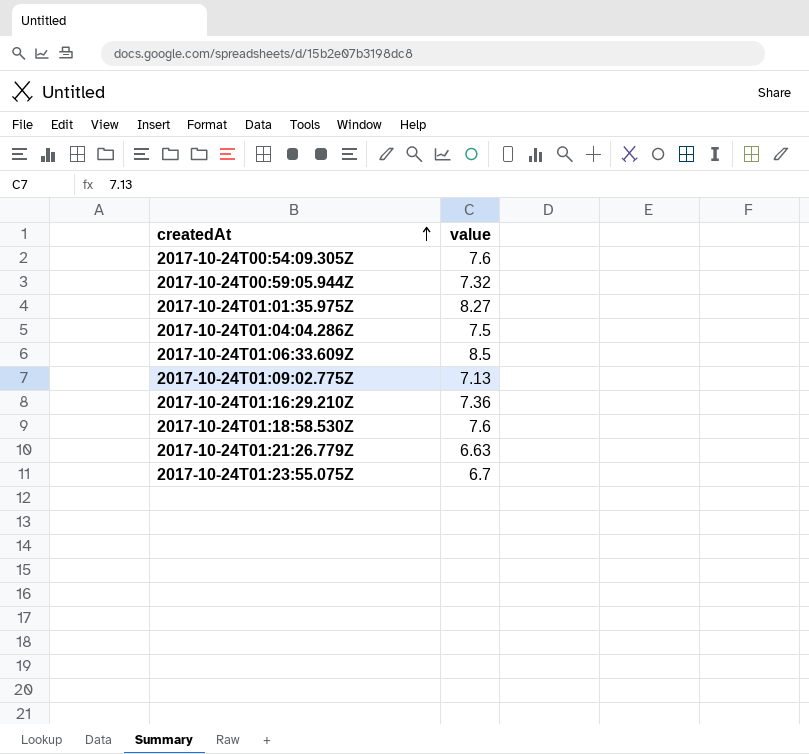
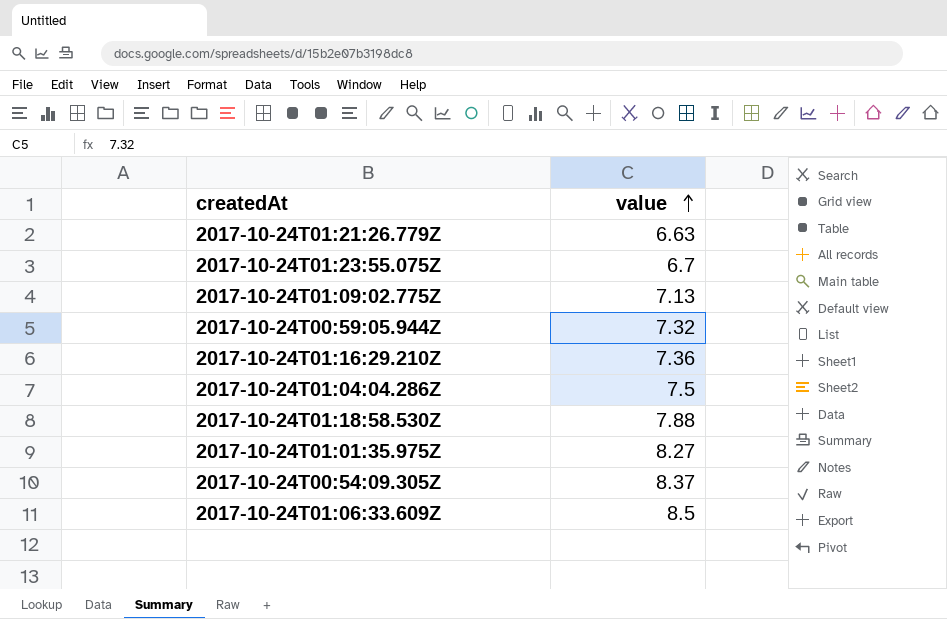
row order: createdAt ascending -> value ascending
2017-10-24T01:18:58.530Z | value: 7.6 -> 7.88
2017-10-24T00:54:09.305Z | value: 7.6 -> 8.37

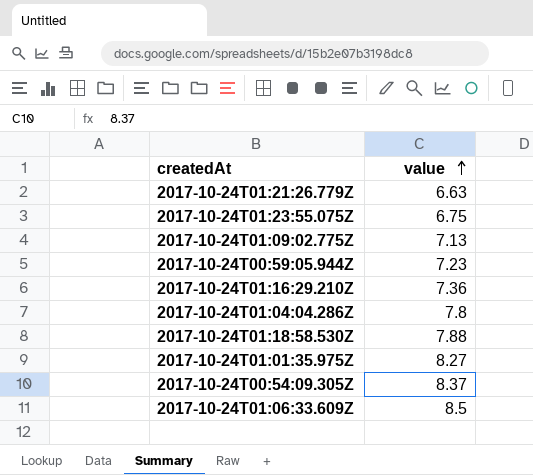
2017-10-24T01:23:55.075Z | value: 6.7 -> 6.75
2017-10-24T00:59:05.944Z | value: 7.32 -> 7.23
2017-10-24T01:04:04.286Z | value: 7.5 -> 7.8

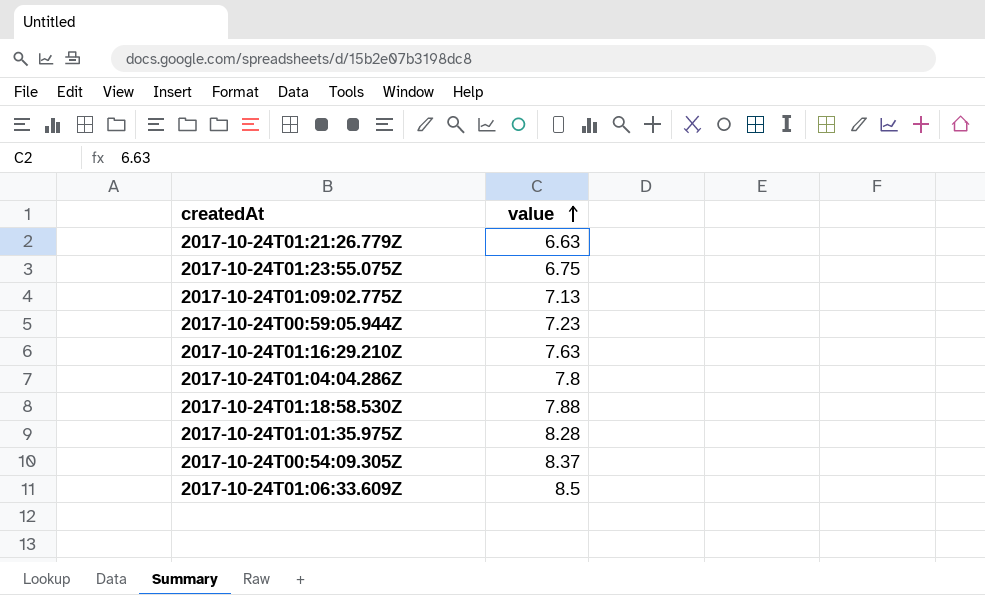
2017-10-24T01:16:29.210Z | value: 7.36 -> 7.63
2017-10-24T01:01:35.975Z | value: 8.27 -> 8.28

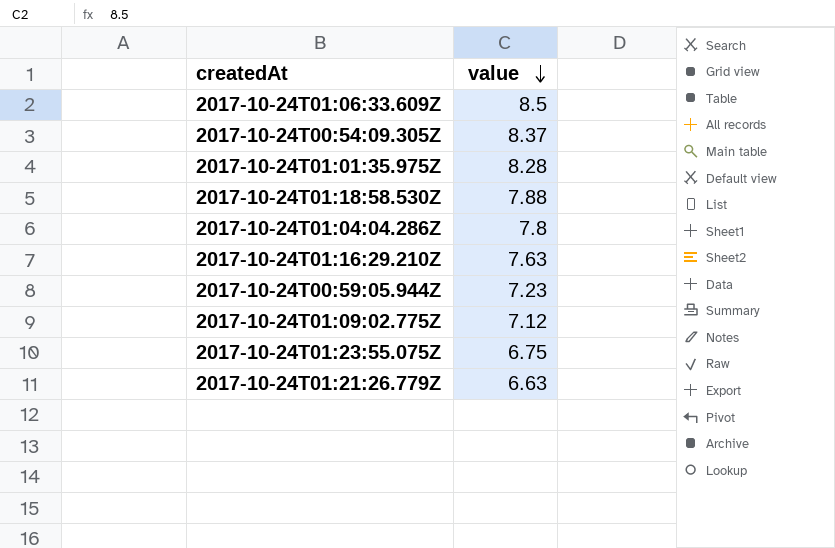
row order: value ascending -> value descending
2017-10-24T01:09:02.775Z | value: 7.13 -> 7.12

